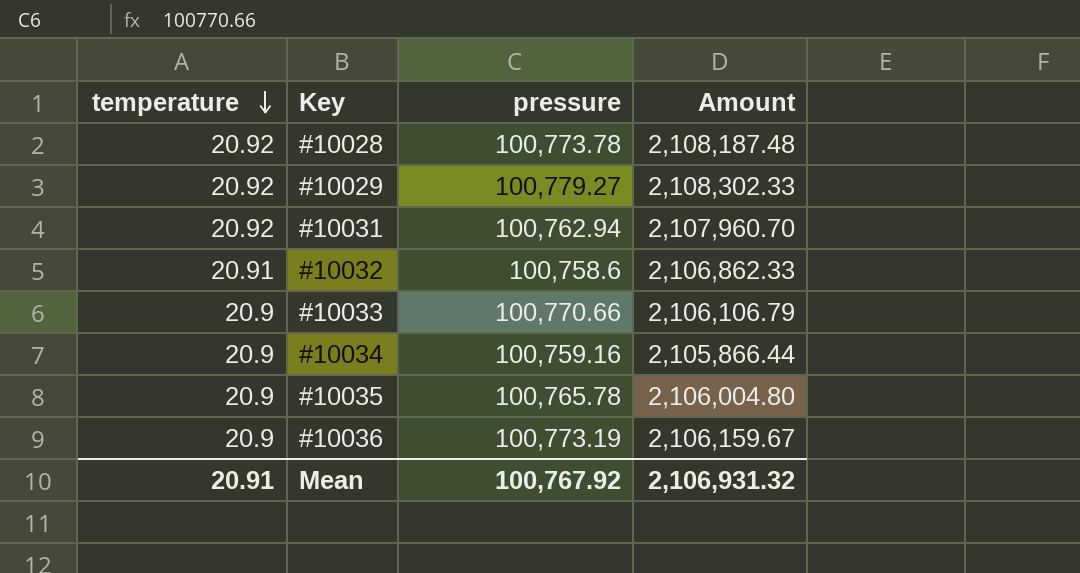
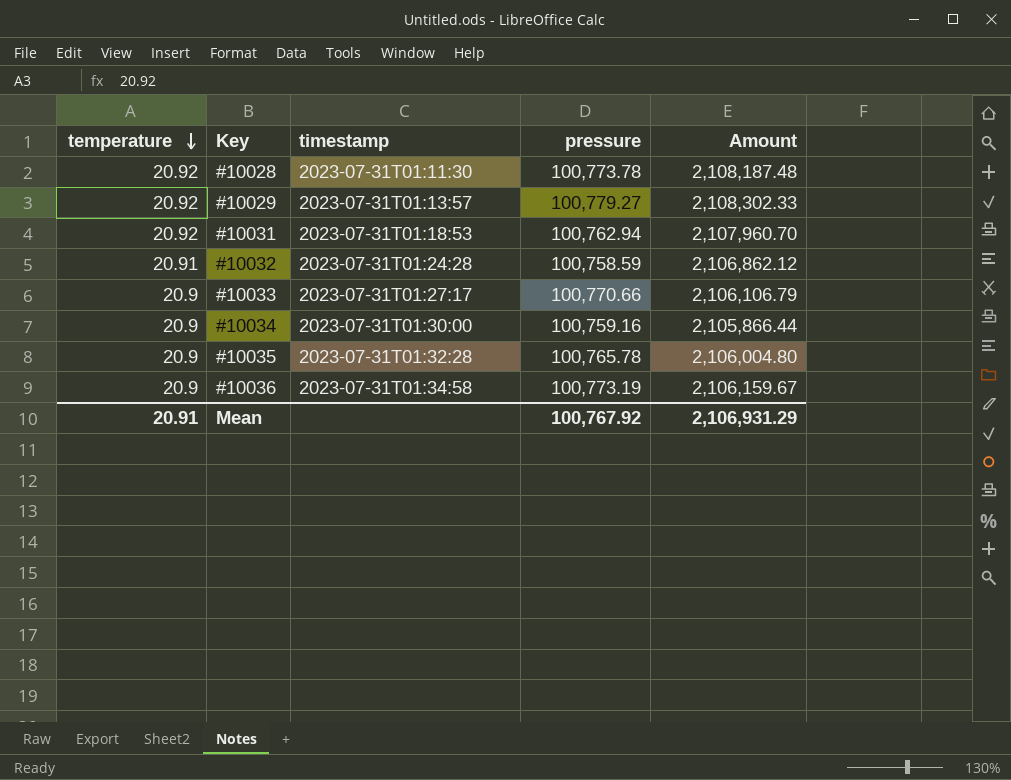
column timestamp | position: none -> 3
#10032 | pressure: 100,758.6 -> 100,758.59
#10032 | Amount: 2,106,862.33 -> 2,106,862.12
Mean | Amount: 2,106,931.32 -> 2,106,931.29

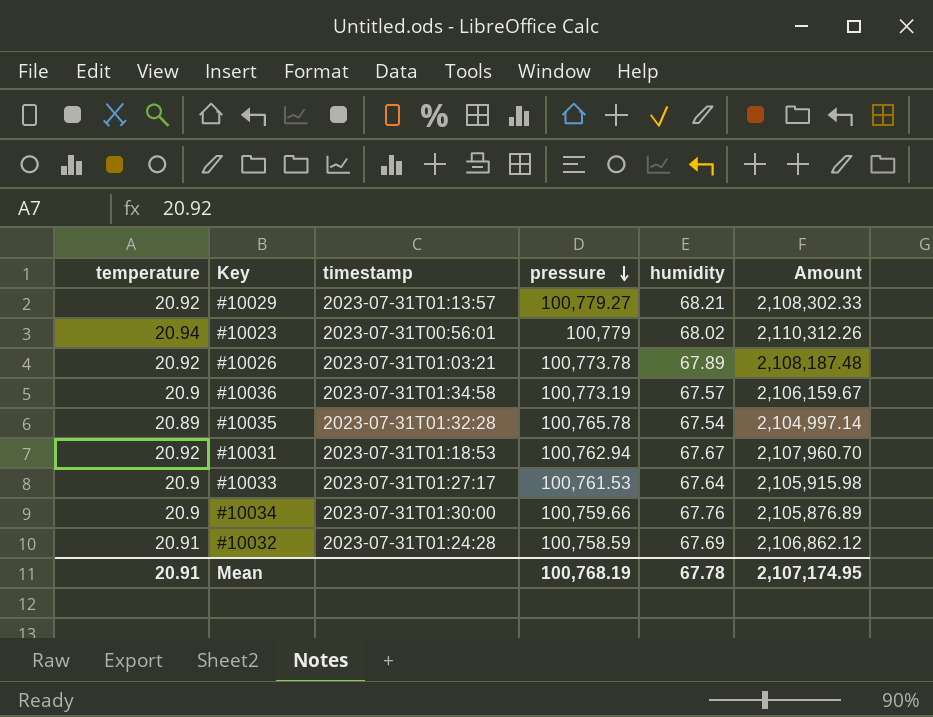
row order: temperature descending -> pressure descending
column humidity | position: none -> 5
row #10028: 20.92 | 2023-07-31T01:11:30 | 100,773.78 | 2,108,187.48 -> none
row #10023: none -> 20.94 | 2023-07-31T00:56:01 | 100,779 | 68.02 | 2,110,312.26
row #10026: none -> 20.92 | 2023-07-31T01:03:21 | 100,773.78 | 67.89 | 2,108,187.48
#10035 | temperature: 20.9 -> 20.89
#10035 | Amount: 2,106,004.80 -> 2,104,997.14
#10033 | pressure: 100,770.66 -> 100,761.53
#10033 | Amount: 2,106,106.79 -> 2,105,915.98
#10034 | pressure: 100,759.16 -> 100,759.66
#10034 | Amount: 2,105,866.44 -> 2,105,876.89
Mean | pressure: 100,767.92 -> 100,768.19
Mean | Amount: 2,106,931.29 -> 2,107,174.95

